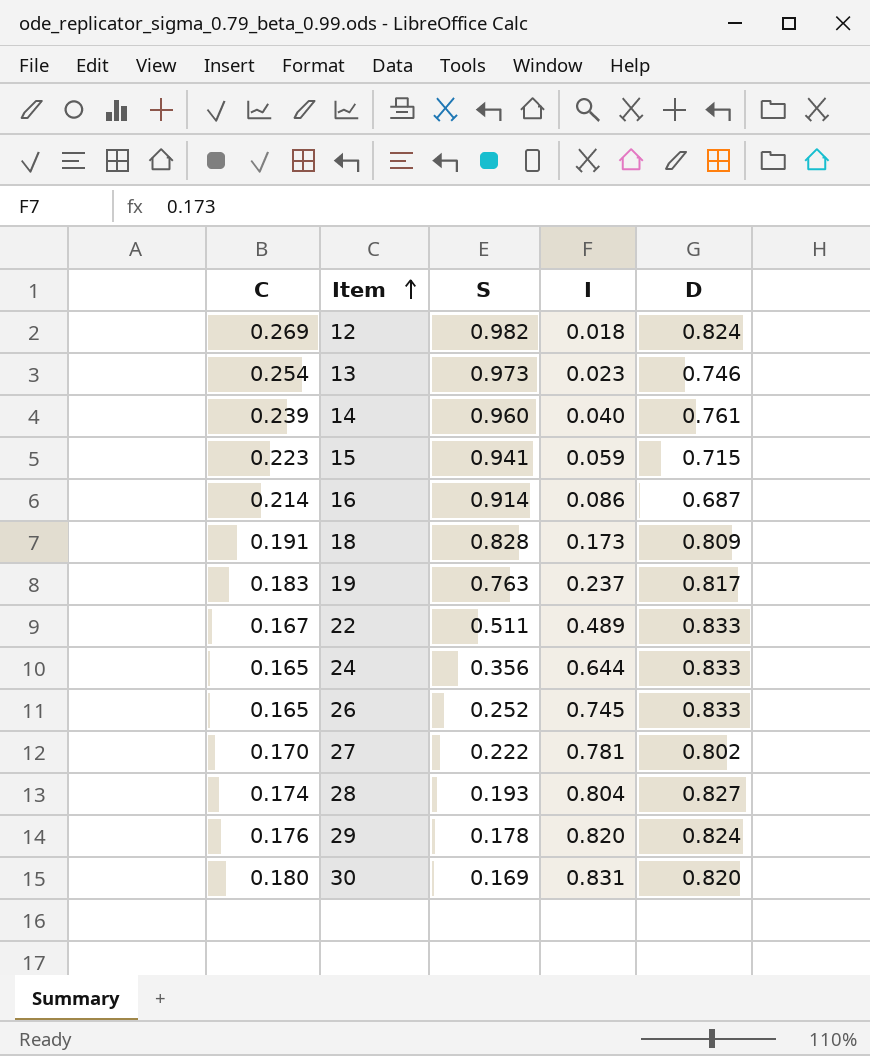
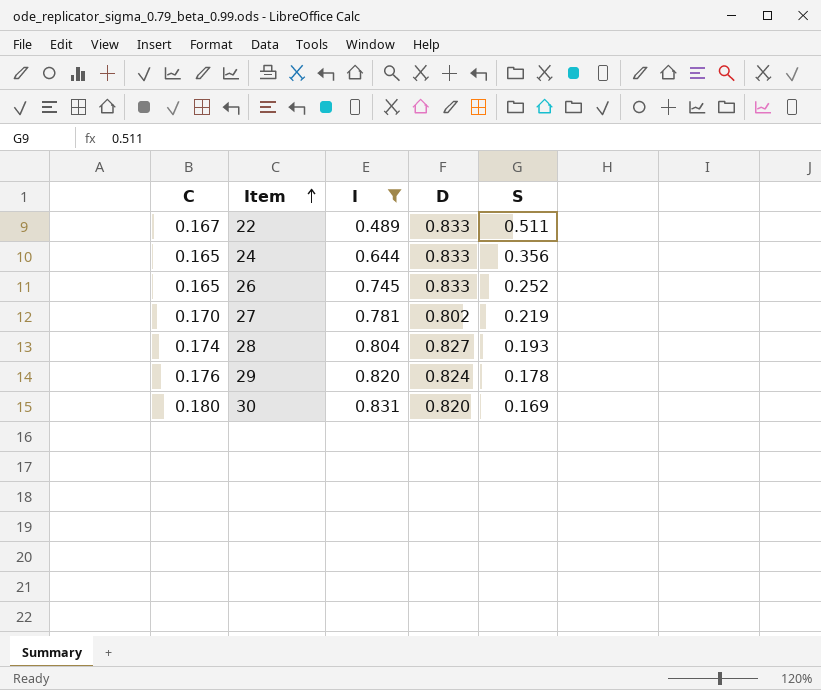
filter: none -> I >= 0.489
column S | position: 3 -> 5
27 | S: 0.222 -> 0.219

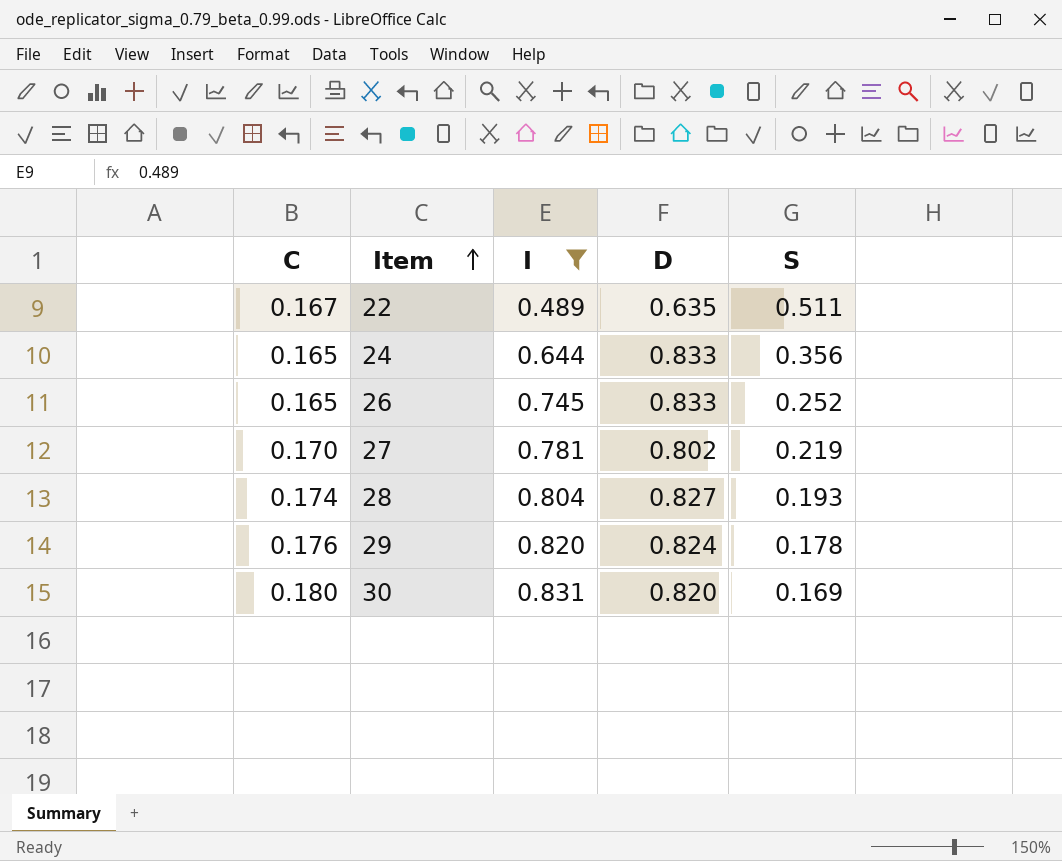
22 | D: 0.833 -> 0.635

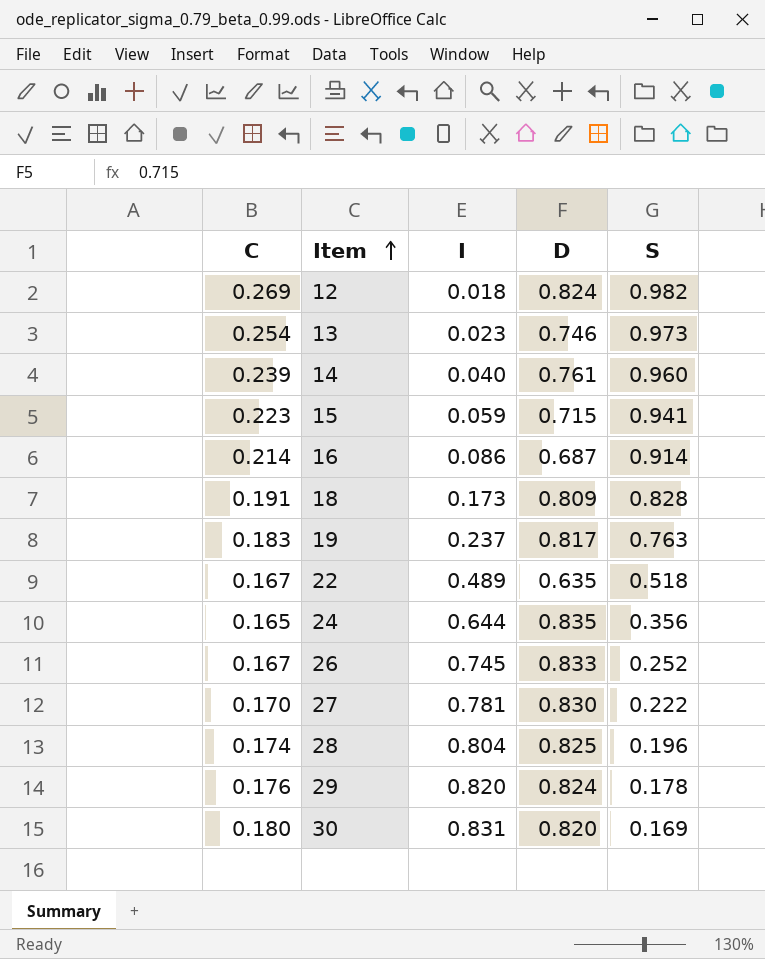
filter: I >= 0.489 -> none
22 | S: 0.511 -> 0.518
24 | D: 0.833 -> 0.835
26 | C: 0.165 -> 0.167
27 | D: 0.802 -> 0.830
27 | S: 0.219 -> 0.222
28 | D: 0.827 -> 0.825
28 | S: 0.193 -> 0.196

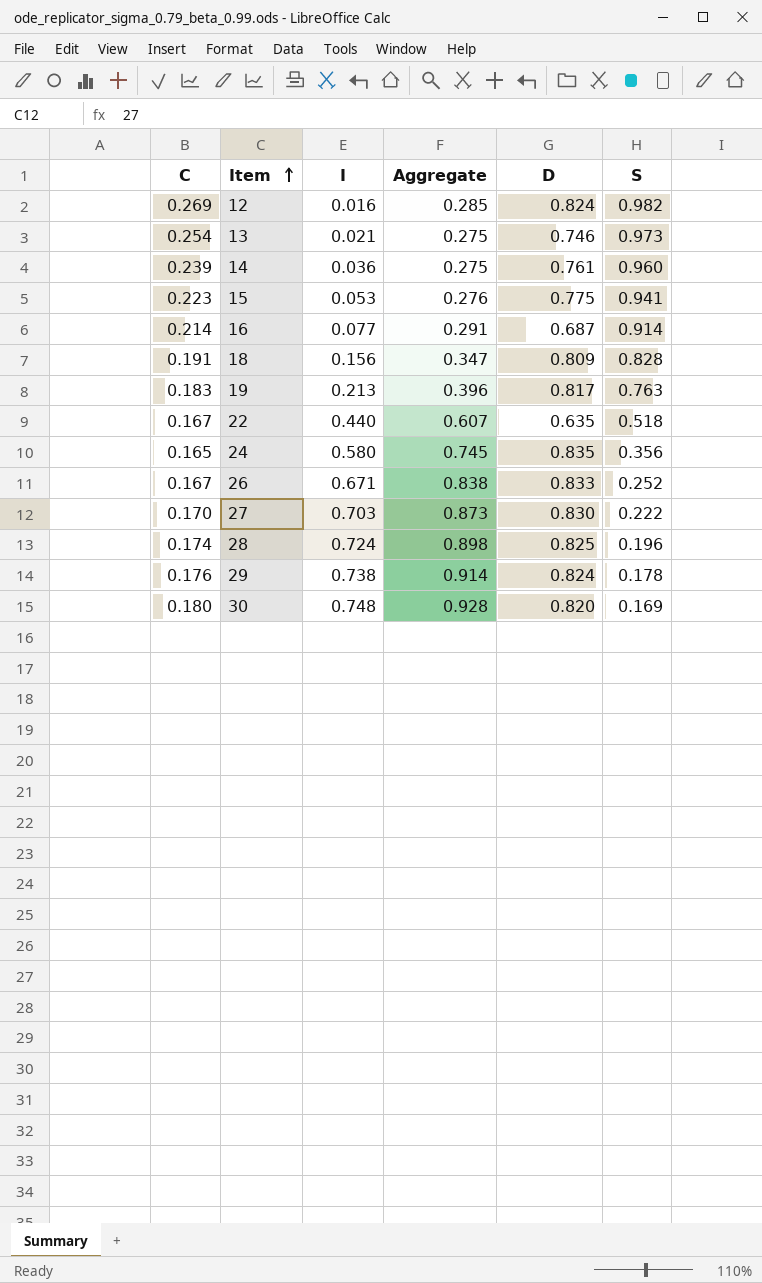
column Aggregate | formula: none -> [C] + [I]
12 | I: 0.018 -> 0.016
13 | I: 0.023 -> 0.021
14 | I: 0.040 -> 0.036
15 | I: 0.059 -> 0.053
15 | D: 0.715 -> 0.775
16 | I: 0.086 -> 0.077
18 | I: 0.173 -> 0.156
19 | I: 0.237 -> 0.213
22 | I: 0.489 -> 0.440
24 | I: 0.644 -> 0.580
26 | I: 0.745 -> 0.671
27 | I: 0.781 -> 0.703
28 | I: 0.804 -> 0.724
29 | I: 0.820 -> 0.738
30 | I: 0.831 -> 0.748

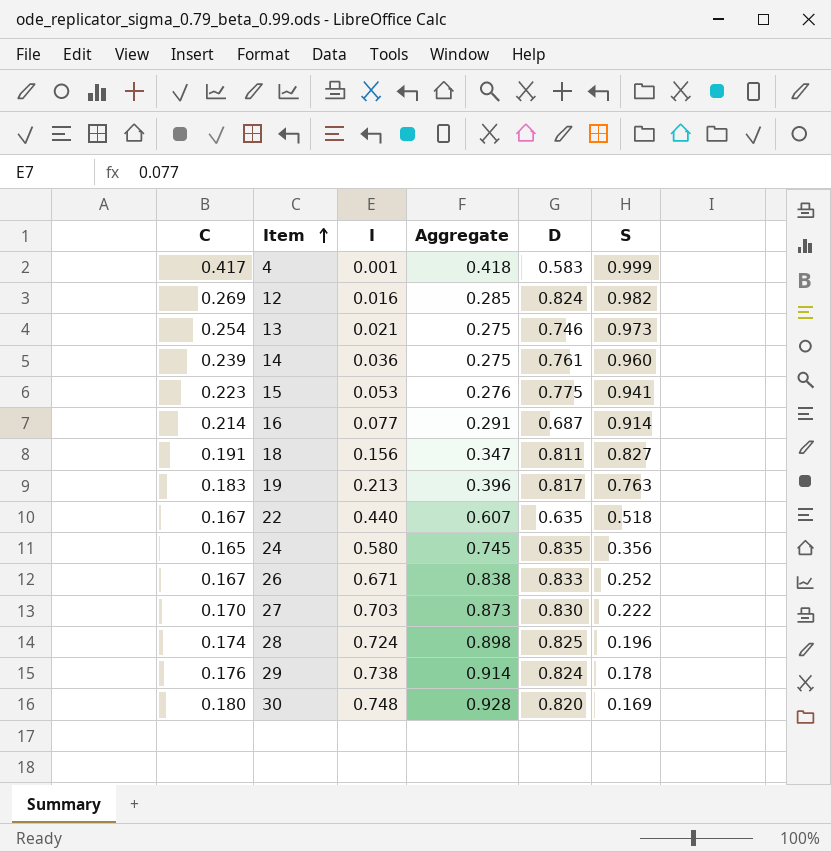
row 4: none -> 0.417 | 0.001 | 0.418 | 0.583 | 0.999
18 | D: 0.809 -> 0.811
18 | S: 0.828 -> 0.827

